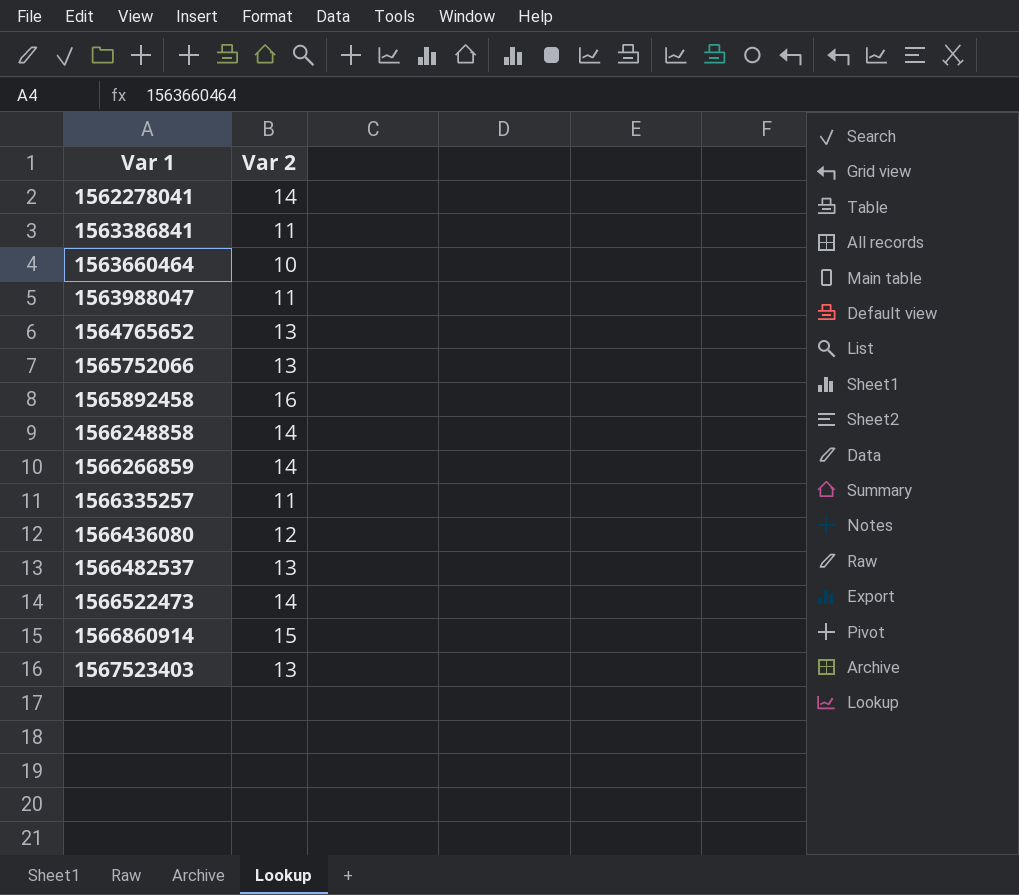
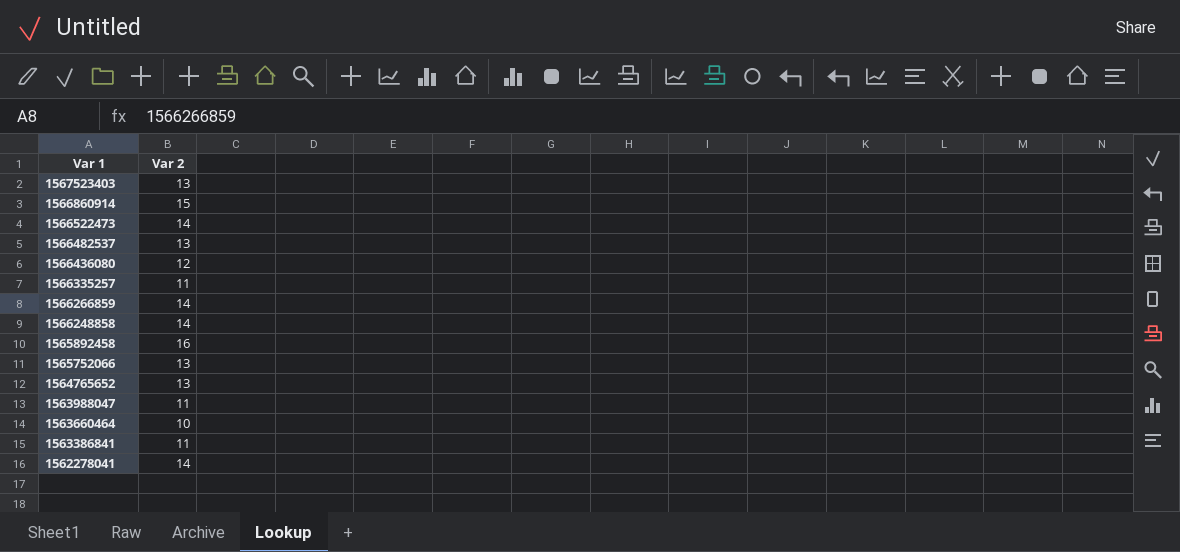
row order: Var 1 ascending -> Var 1 descending

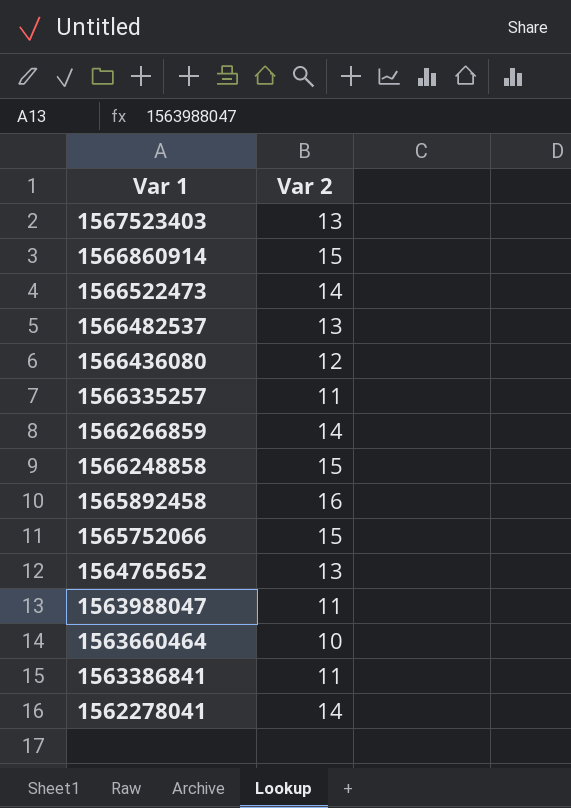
1566248858 | Var 2: 14 -> 15
1565752066 | Var 2: 13 -> 15

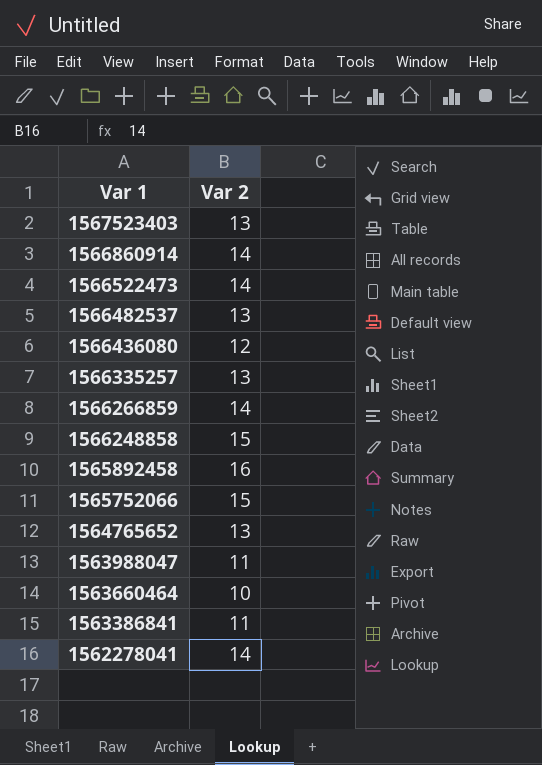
1566860914 | Var 2: 15 -> 14
1566335257 | Var 2: 11 -> 13

